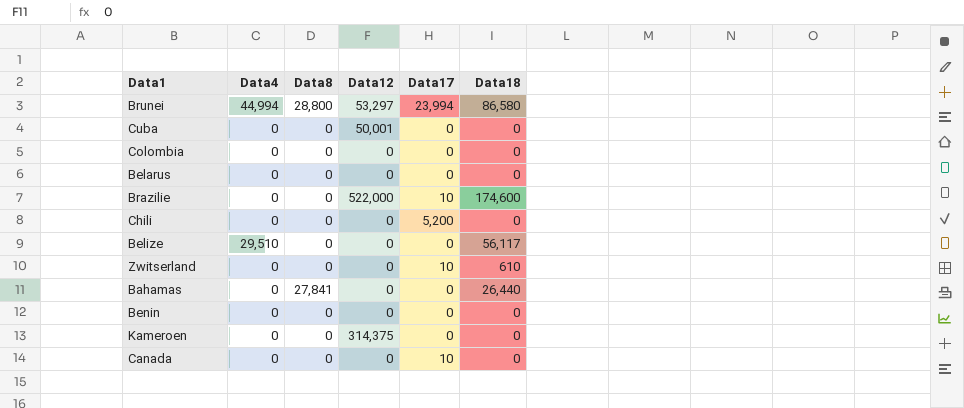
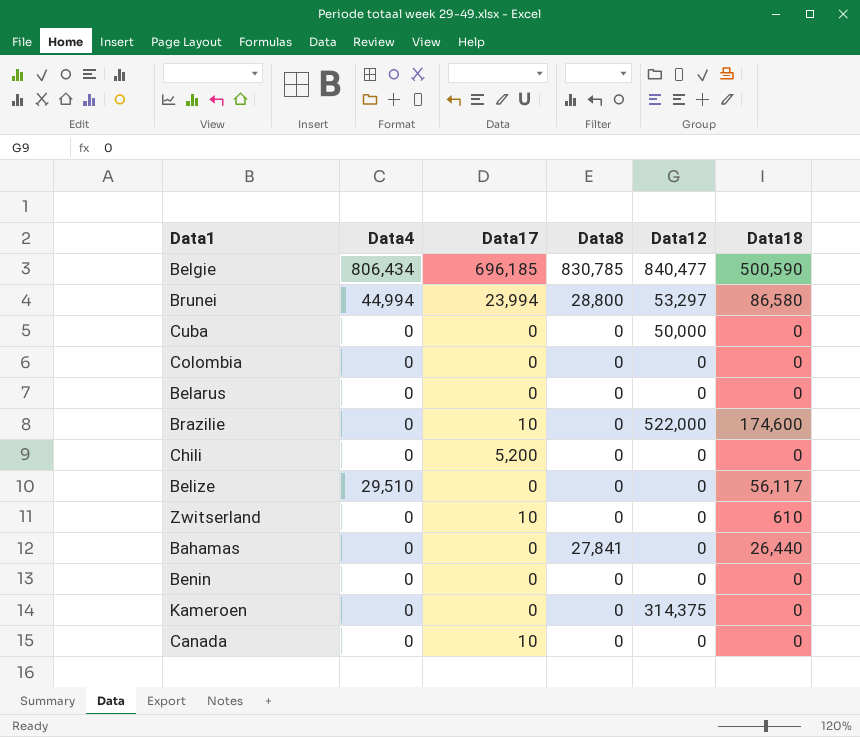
column Data17 | position: 5 -> 3
row Belgie: none -> 806,434 | 696,185 | 830,785 | 840,477 | 500,590
Cuba | Data12: 50,001 -> 50,000

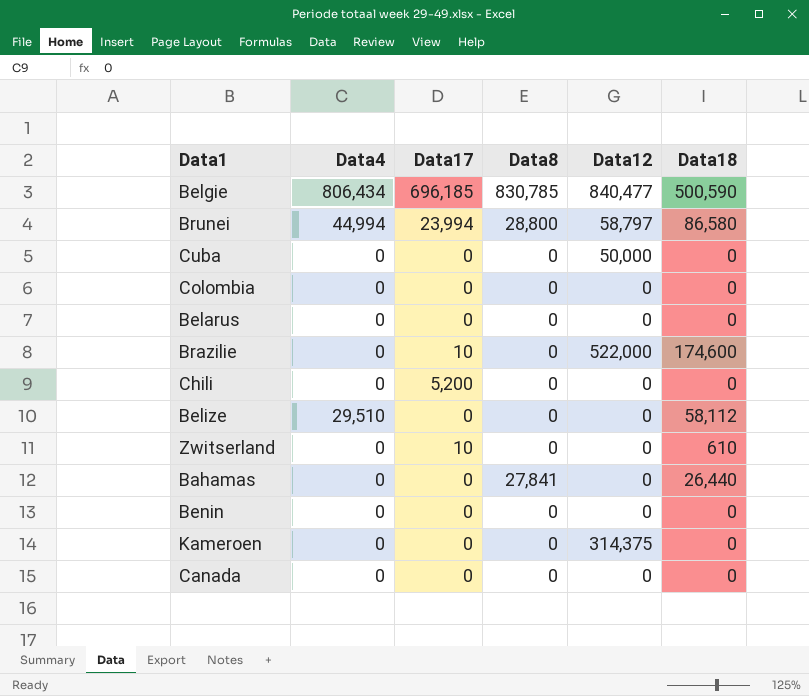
Brunei | Data12: 53,297 -> 58,797
Belize | Data18: 56,117 -> 58,112
Canada | Data17: 10 -> 0

